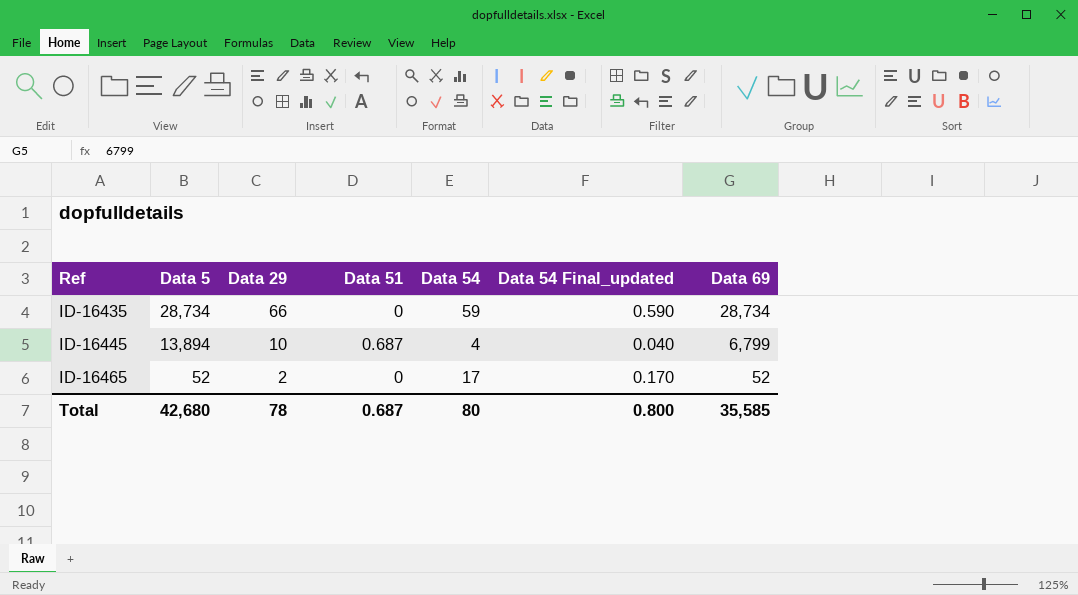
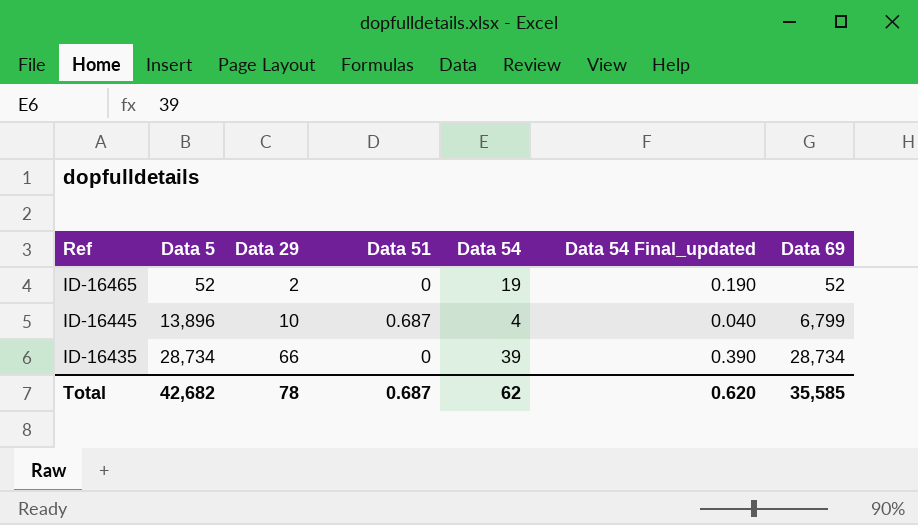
row order: Ref ascending -> Ref descending
ID-16465 | Data 54: 17 -> 19
ID-16465 | Data 54 Final_updated: 0.170 -> 0.190
ID-16445 | Data 5: 13,894 -> 13,896
ID-16435 | Data 54: 59 -> 39
ID-16435 | Data 54 Final_updated: 0.590 -> 0.390
Total | Data 5: 42,680 -> 42,682
Total | Data 54: 80 -> 62
Total | Data 54 Final_updated: 0.800 -> 0.620

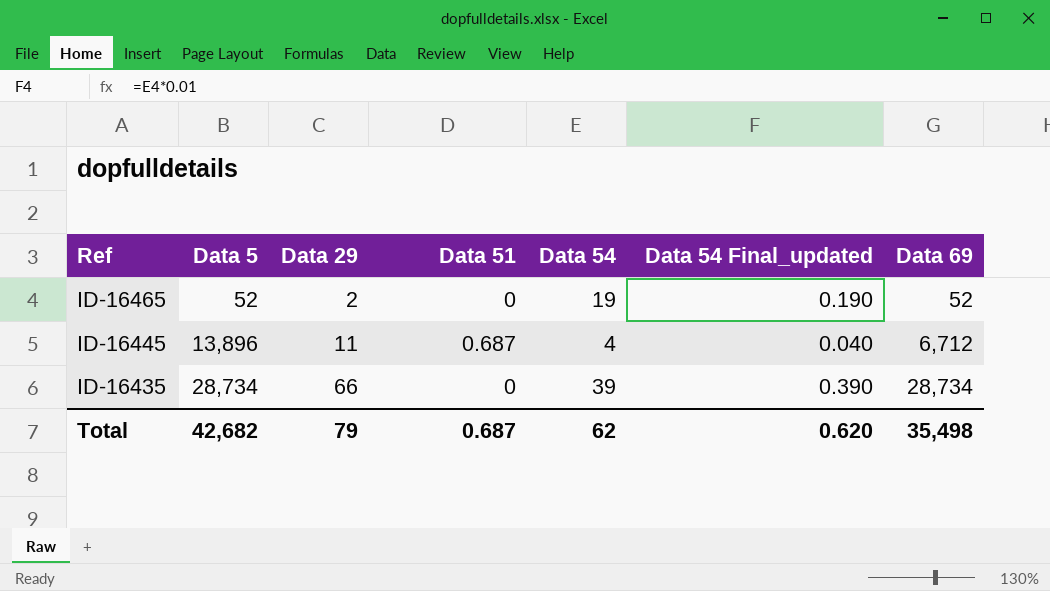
ID-16445 | Data 29: 10 -> 11
ID-16445 | Data 69: 6,799 -> 6,712
Total | Data 29: 78 -> 79
Total | Data 69: 35,585 -> 35,498

